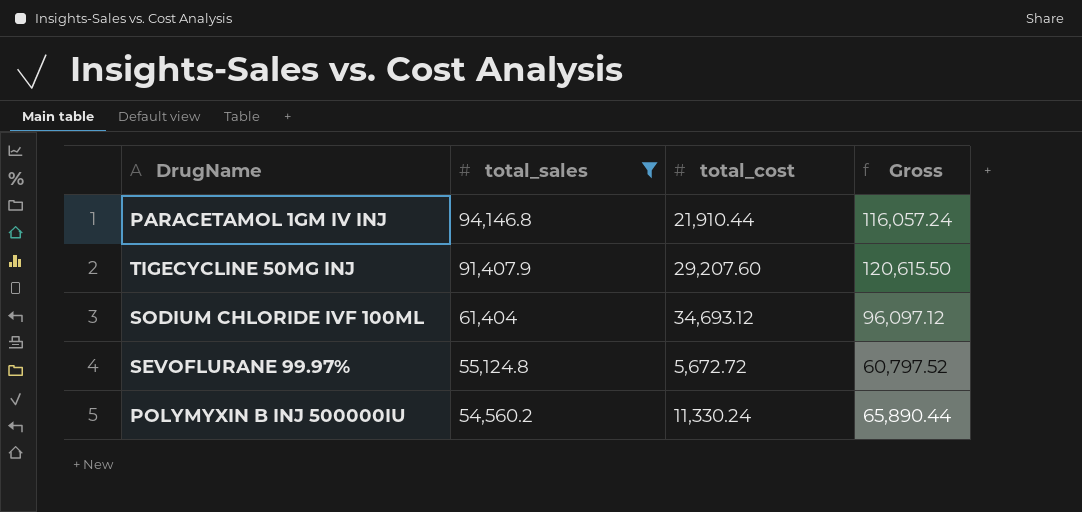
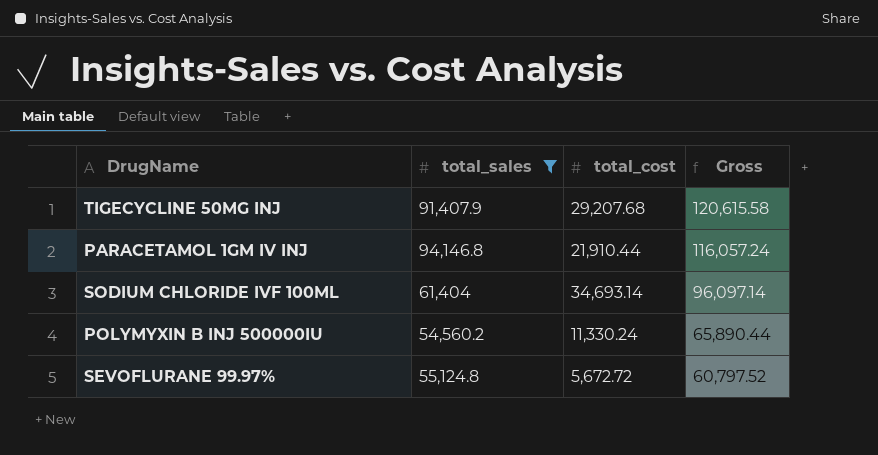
row order: total_sales descending -> Gross descending
TIGECYCLINE 50MG INJ | total_cost: 29,207.60 -> 29,207.68
TIGECYCLINE 50MG INJ | Gross: 120,615.50 -> 120,615.58
SODIUM CHLORIDE IVF 100ML | total_cost: 34,693.12 -> 34,693.14
SODIUM CHLORIDE IVF 100ML | Gross: 96,097.12 -> 96,097.14

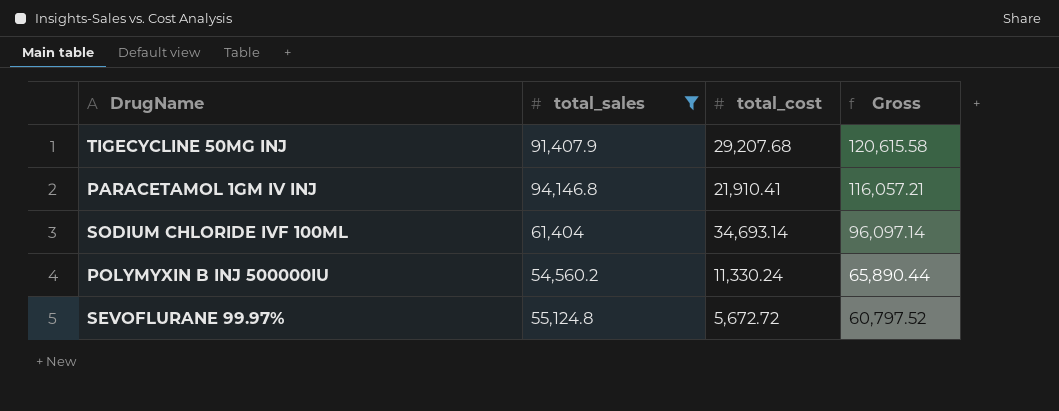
PARACETAMOL 1GM IV INJ | total_cost: 21,910.44 -> 21,910.41
PARACETAMOL 1GM IV INJ | Gross: 116,057.24 -> 116,057.21

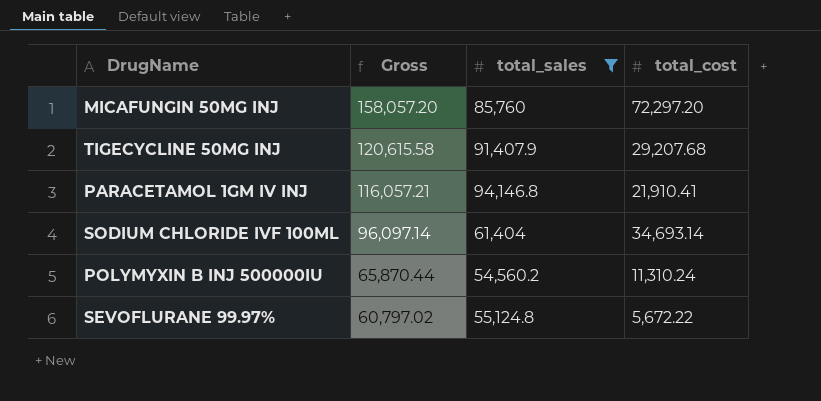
column Gross | position: 4 -> 2
row MICAFUNGIN 50MG INJ: none -> 158,057.20 | 85,760 | 72,297.20
POLYMYXIN B INJ 500000IU | Gross: 65,890.44 -> 65,870.44
POLYMYXIN B INJ 500000IU | total_cost: 11,330.24 -> 11,310.24
SEVOFLURANE 99.97% | Gross: 60,797.52 -> 60,797.02
SEVOFLURANE 99.97% | total_cost: 5,672.72 -> 5,672.22

